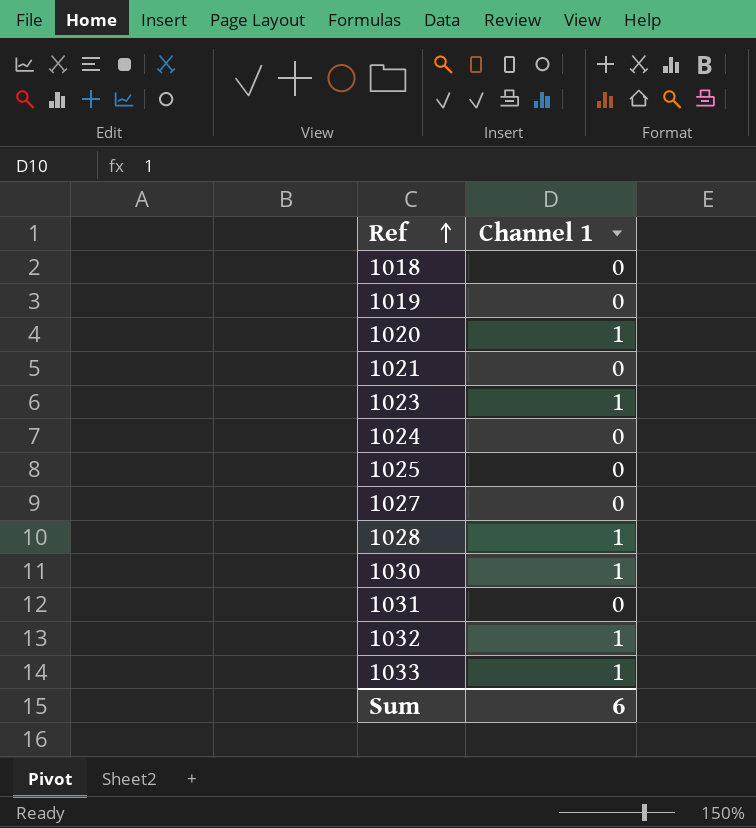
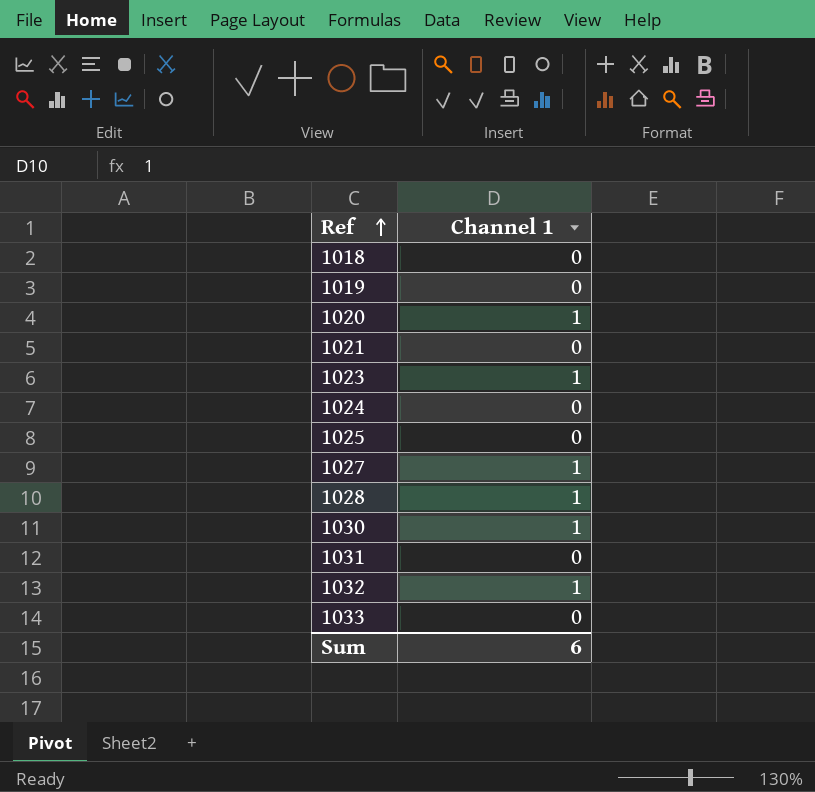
1027 | Channel 1: 0 -> 1
1033 | Channel 1: 1 -> 0

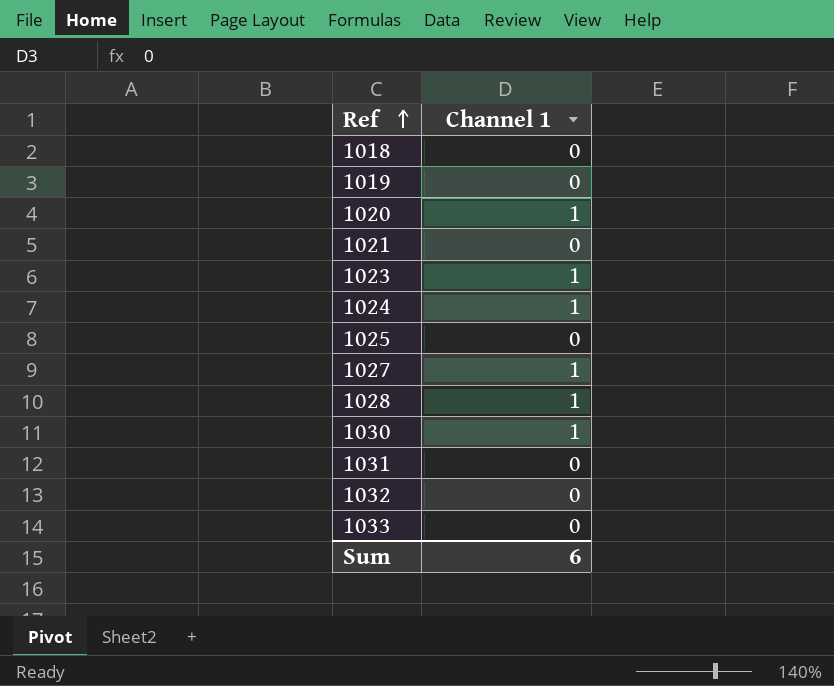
1024 | Channel 1: 0 -> 1
1032 | Channel 1: 1 -> 0

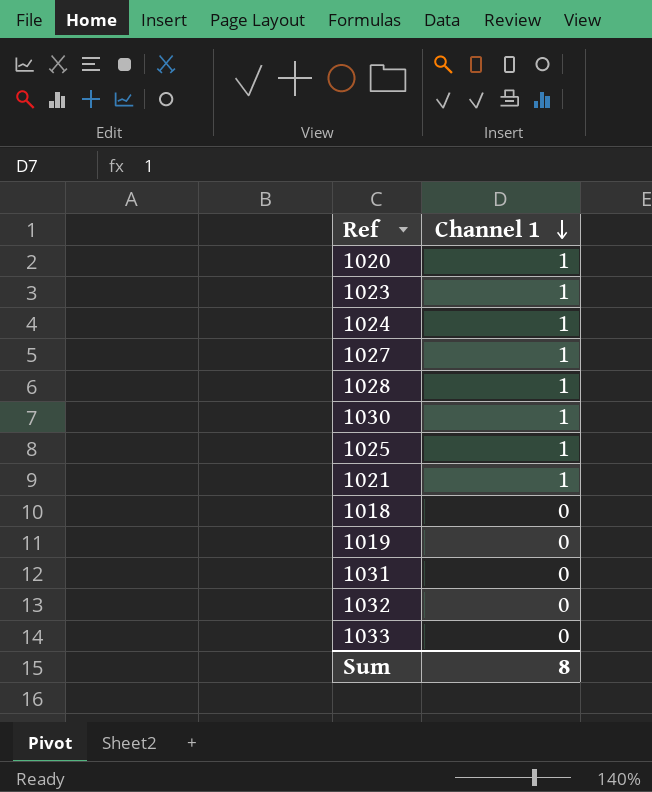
row order: Ref ascending -> Channel 1 descending
1025 | Channel 1: 0 -> 1
1021 | Channel 1: 0 -> 1
Sum | Channel 1: 6 -> 8

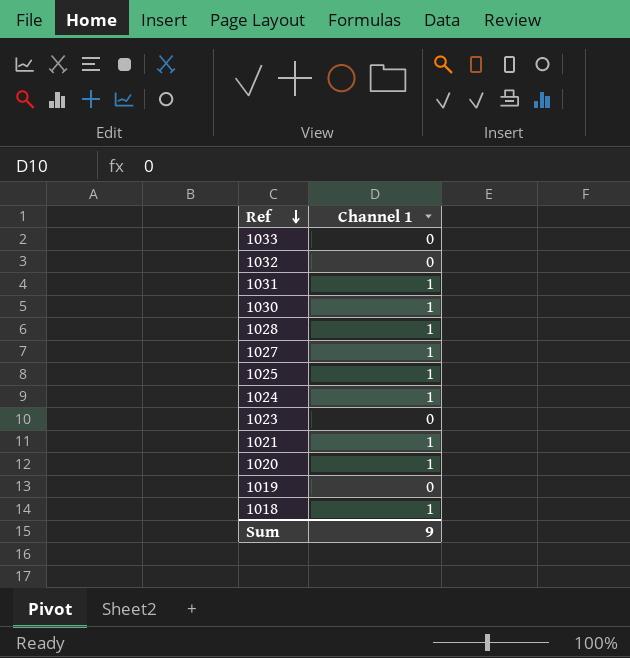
row order: Channel 1 descending -> Ref descending
1031 | Channel 1: 0 -> 1
1023 | Channel 1: 1 -> 0
1018 | Channel 1: 0 -> 1
Sum | Channel 1: 8 -> 9

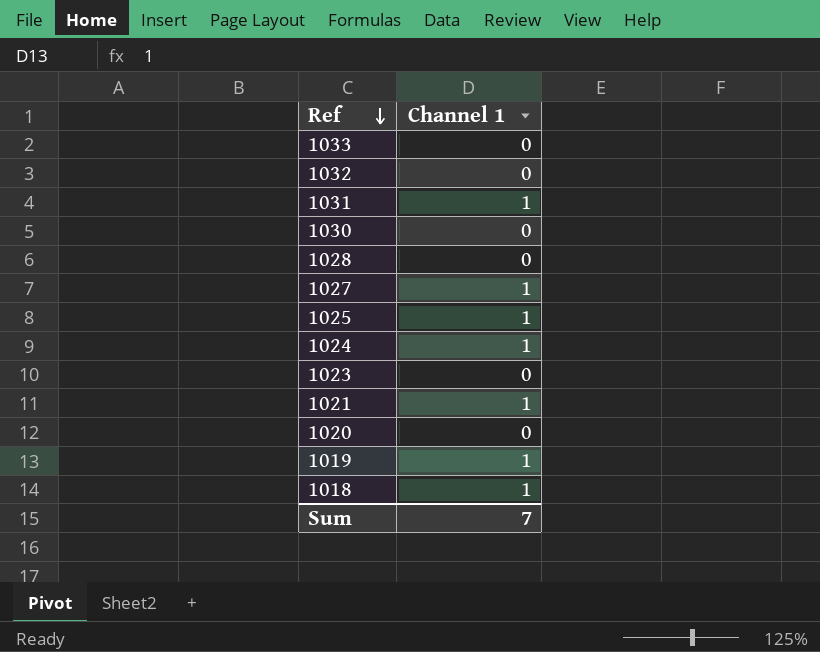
1030 | Channel 1: 1 -> 0
1028 | Channel 1: 1 -> 0
1020 | Channel 1: 1 -> 0
1019 | Channel 1: 0 -> 1
Sum | Channel 1: 9 -> 7

